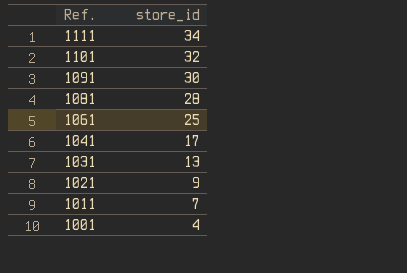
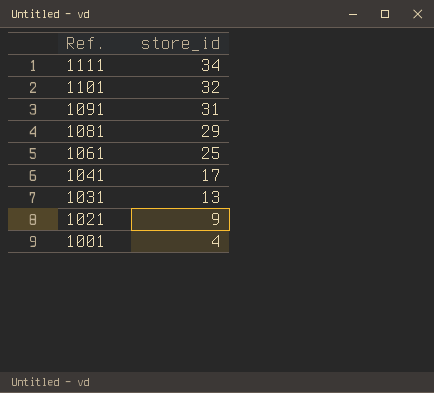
row 1011: 7 -> none
1091 | store_id: 30 -> 31
1081 | store_id: 28 -> 29

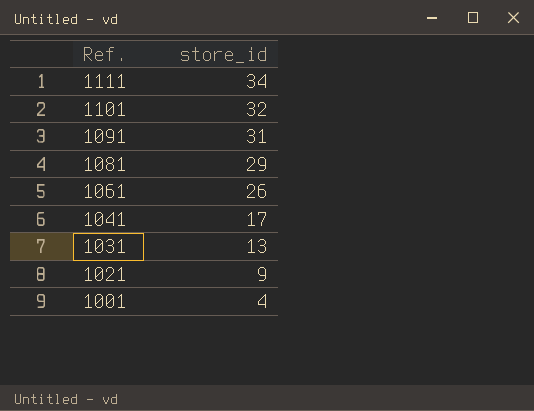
1061 | store_id: 25 -> 26

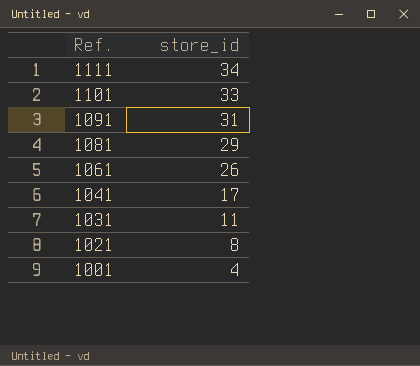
1101 | store_id: 32 -> 33
1031 | store_id: 13 -> 11
1021 | store_id: 9 -> 8

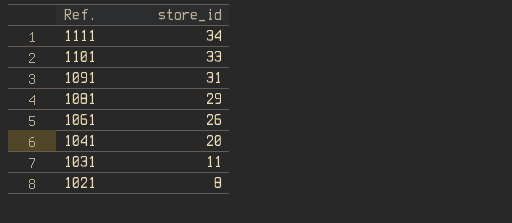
row 1001: 4 -> none
1041 | store_id: 17 -> 20

